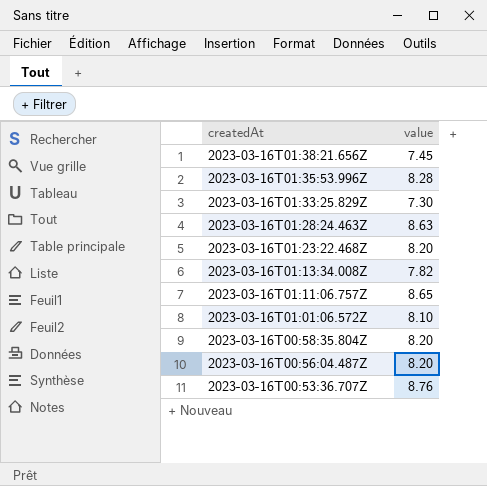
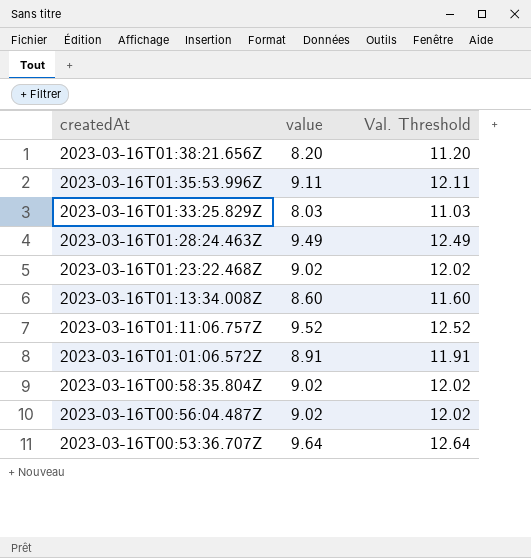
column Val. Threshold | formula: none -> [value] + 3
2023-03-16T01:38:21.656Z | value: 7.45 -> 8.20
2023-03-16T01:35:53.996Z | value: 8.28 -> 9.11
2023-03-16T01:33:25.829Z | value: 7.30 -> 8.03
2023-03-16T01:28:24.463Z | value: 8.63 -> 9.49
2023-03-16T01:23:22.468Z | value: 8.20 -> 9.02
2023-03-16T01:13:34.008Z | value: 7.82 -> 8.60
2023-03-16T01:11:06.757Z | value: 8.65 -> 9.52
2023-03-16T01:01:06.572Z | value: 8.10 -> 8.91
2023-03-16T00:58:35.804Z | value: 8.20 -> 9.02
2023-03-16T00:56:04.487Z | value: 8.20 -> 9.02
2023-03-16T00:53:36.707Z | value: 8.76 -> 9.64

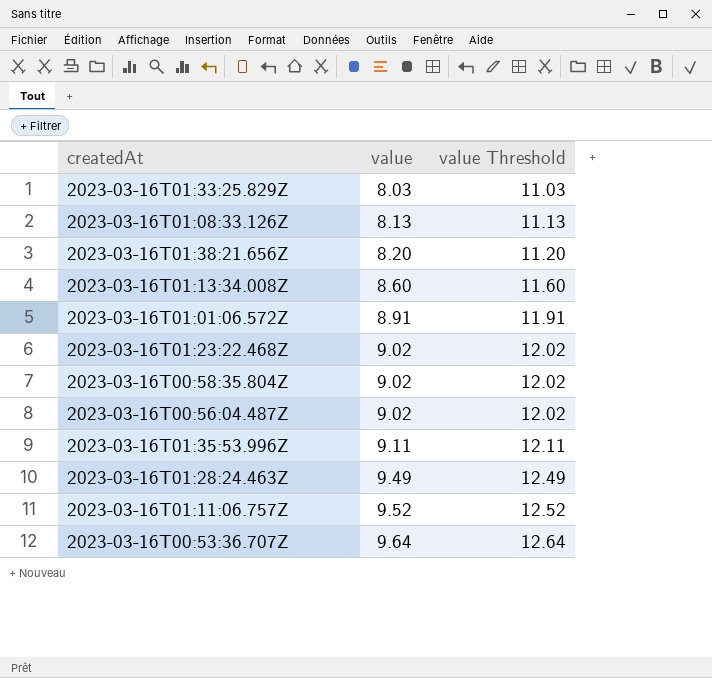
row order: createdAt descending -> value ascending
column name: Val. Threshold -> value Threshold
row 2023-03-16T01:08:33.126Z: none -> 8.13 | 11.13

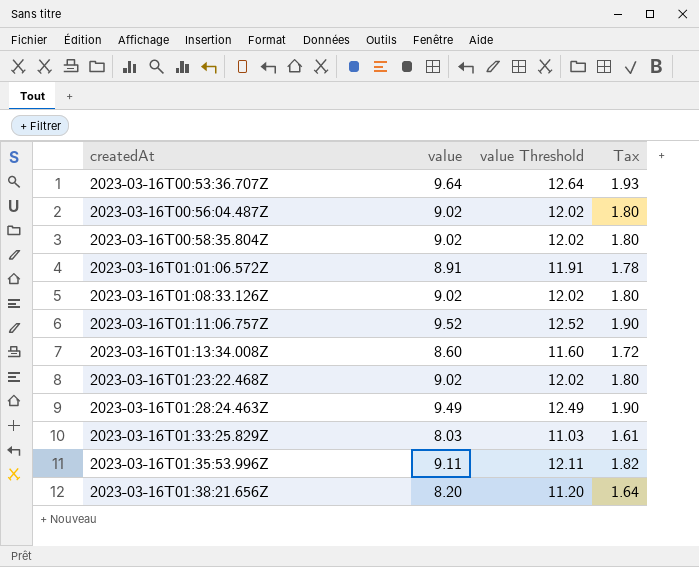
row order: value ascending -> createdAt ascending
column Tax | formula: none -> [value] * 0.2
2023-03-16T01:08:33.126Z | value: 8.13 -> 9.02
2023-03-16T01:08:33.126Z | value Threshold: 11.13 -> 12.02

